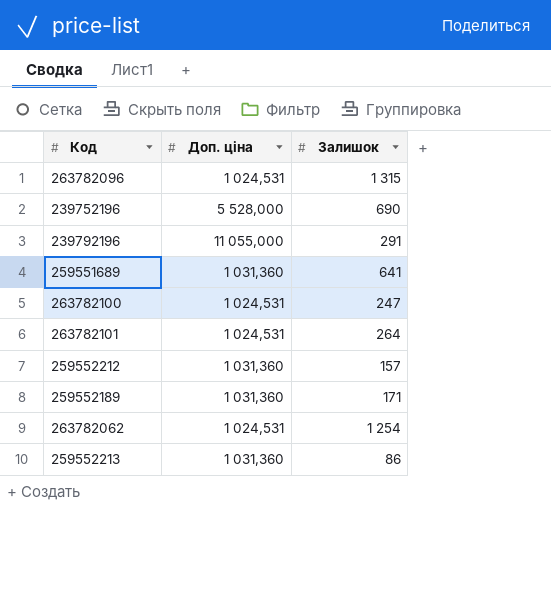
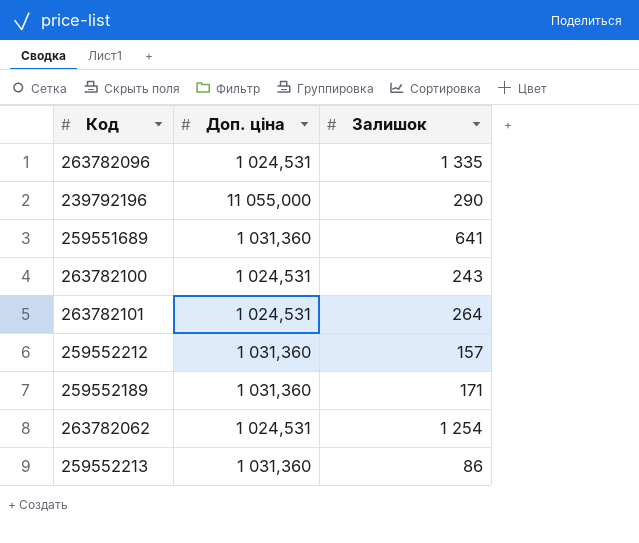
row 239752196: 5 528,000 | 690 -> none
263782096 | Залишок: 1 315 -> 1 335
239792196 | Залишок: 291 -> 290
263782100 | Залишок: 247 -> 243

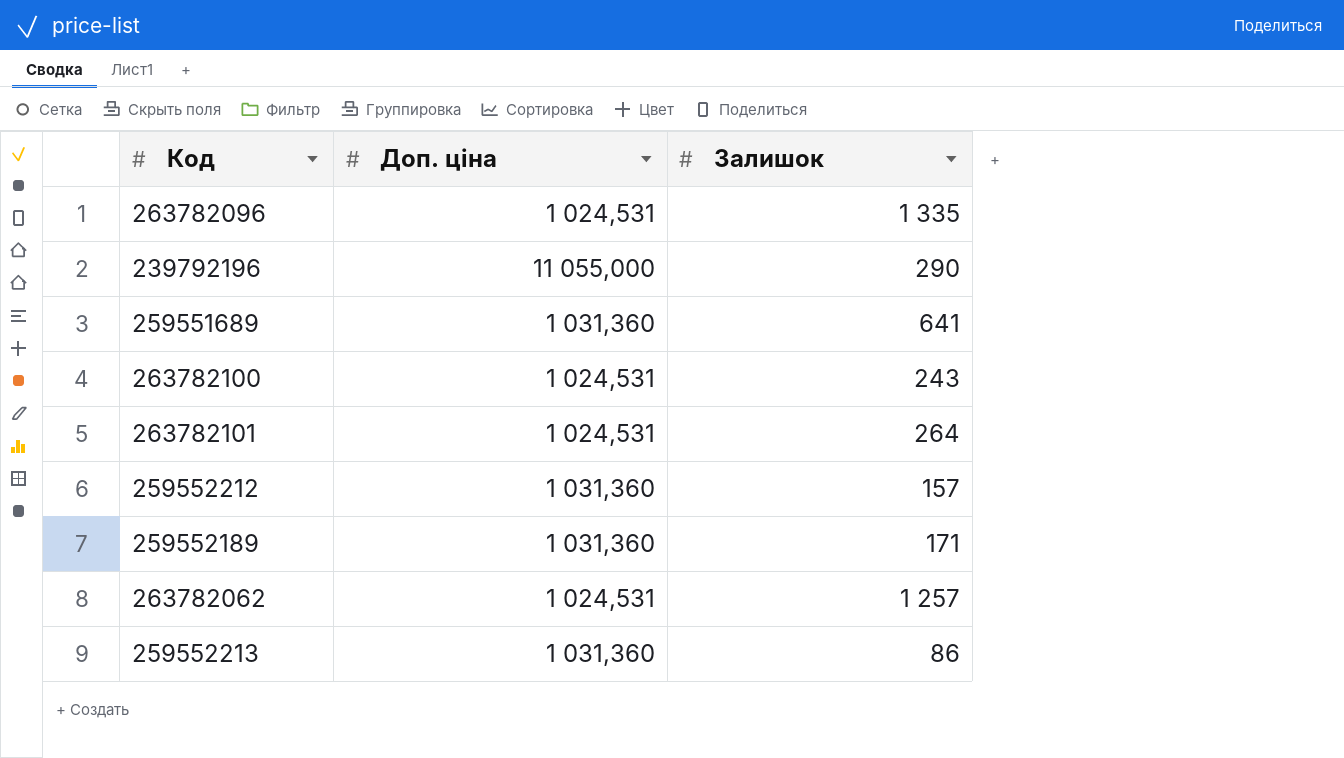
263782062 | Залишок: 1 254 -> 1 257

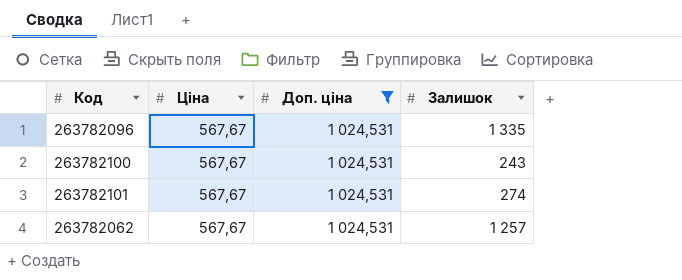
filter: none -> Доп. ціна = 1 024,531
column Ціна | position: none -> 2
263782101 | Залишок: 264 -> 274

